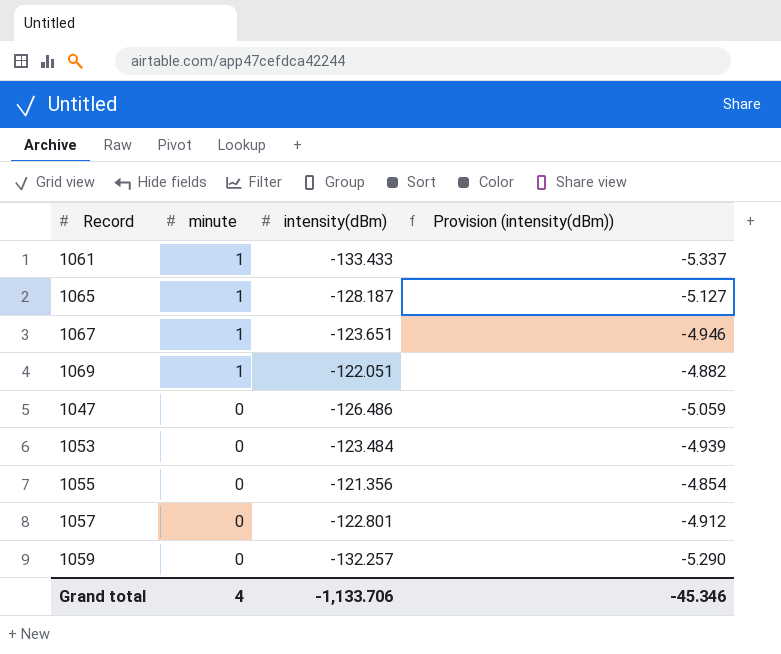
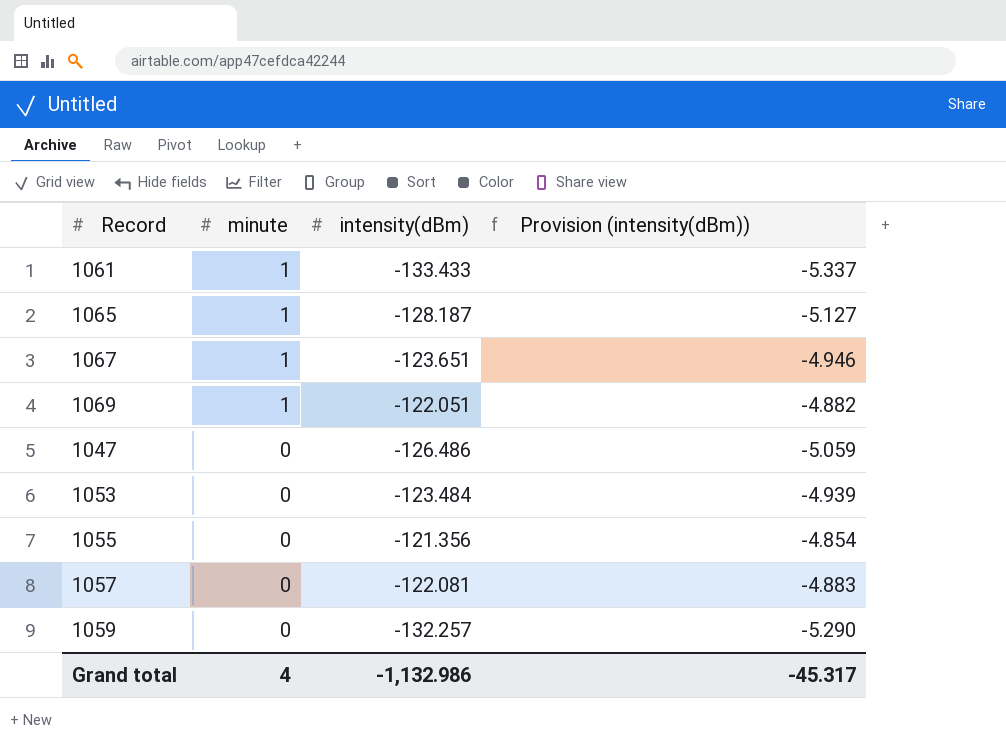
1057 | intensity(dBm): -122.801 -> -122.081
1057 | Provision (intensity(dBm)): -4.912 -> -4.883
Grand total | intensity(dBm): -1,133.706 -> -1,132.986
Grand total | Provision (intensity(dBm)): -45.346 -> -45.317

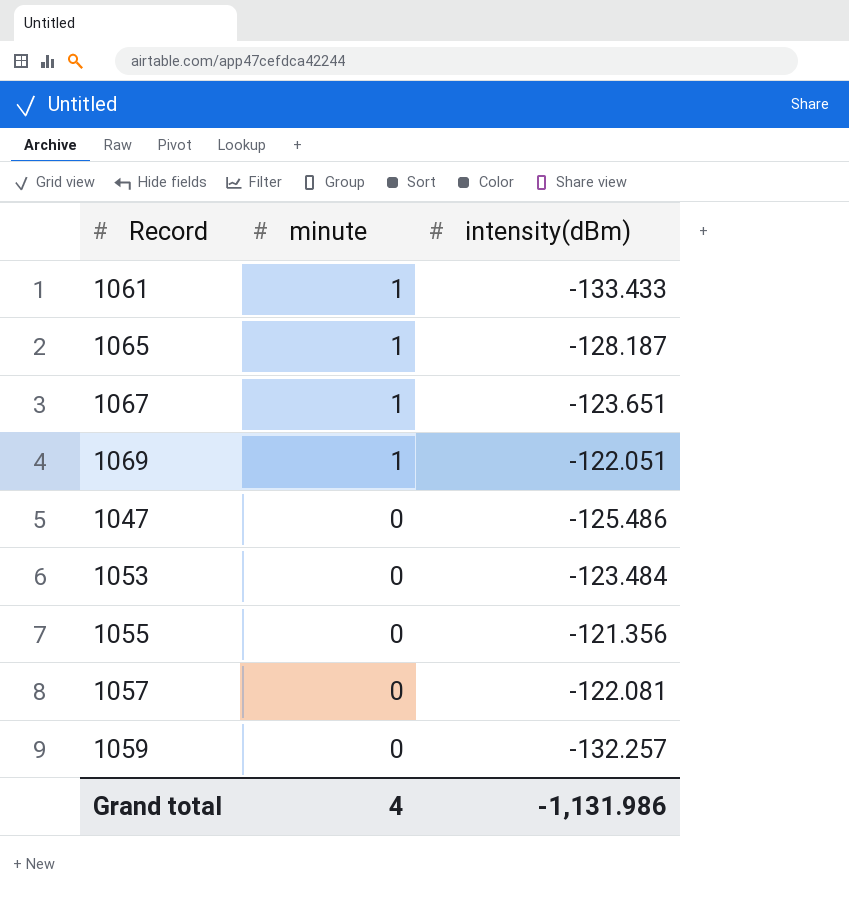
column Provision (intensity(dBm)) | formula: [intensity(dBm)] * 0.04 -> none
1047 | intensity(dBm): -126.486 -> -125.486
Grand total | intensity(dBm): -1,132.986 -> -1,131.986

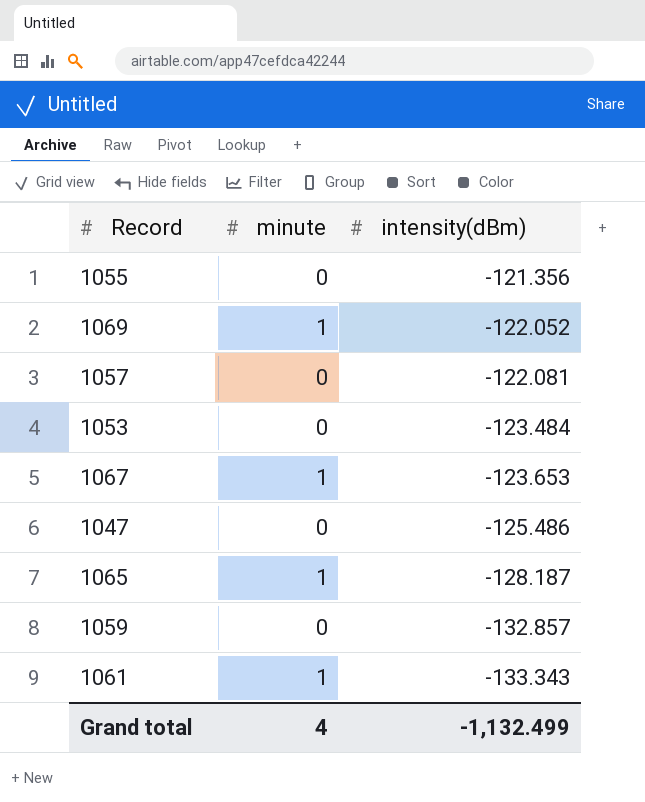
row order: minute descending -> intensity(dBm) descending
1069 | intensity(dBm): -122.051 -> -122.052
1067 | intensity(dBm): -123.651 -> -123.653
1059 | intensity(dBm): -132.257 -> -132.857
1061 | intensity(dBm): -133.433 -> -133.343
Grand total | intensity(dBm): -1,131.986 -> -1,132.499

